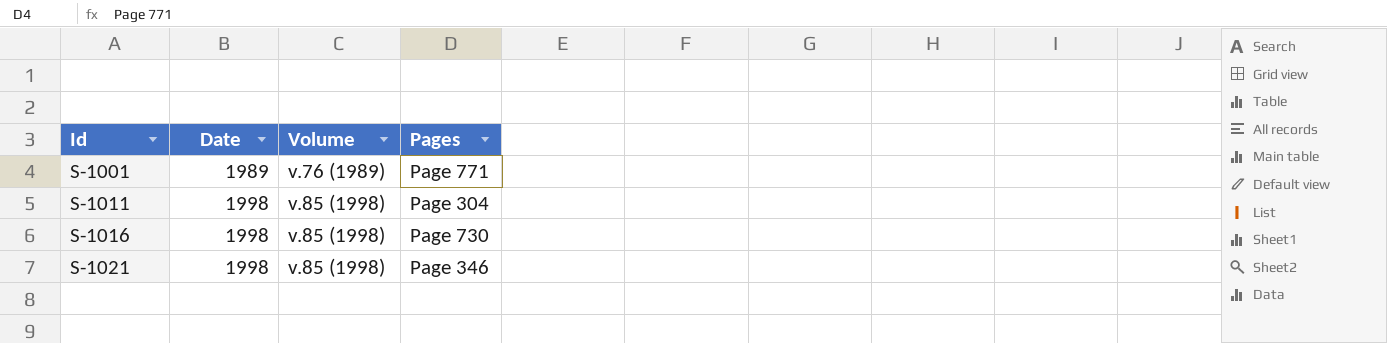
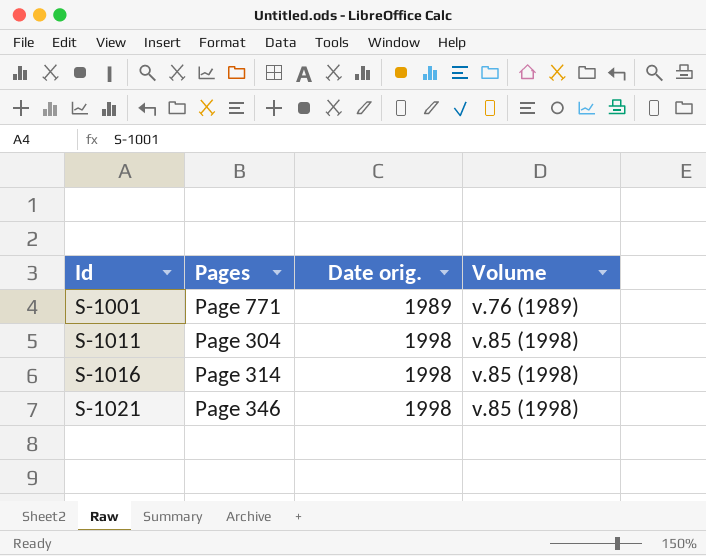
column Pages | position: 4 -> 2
column name: Date -> Date orig.
S-1016 | Pages: Page 730 -> Page 314

